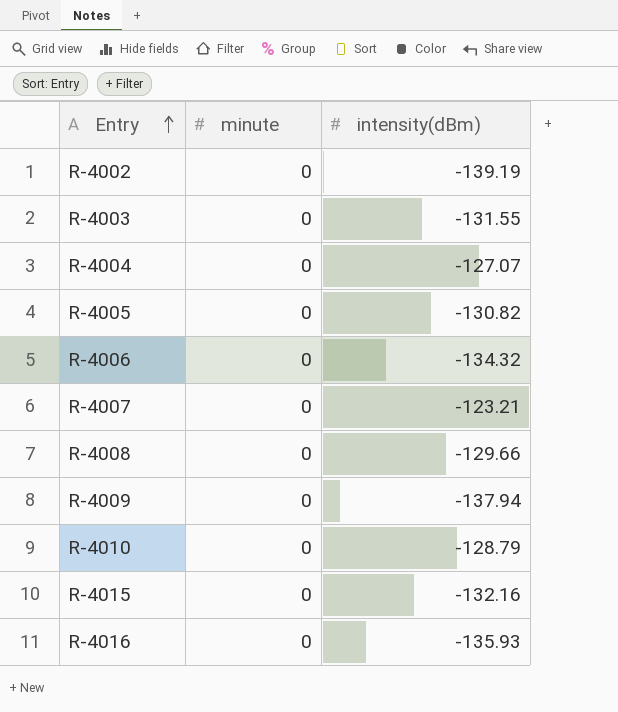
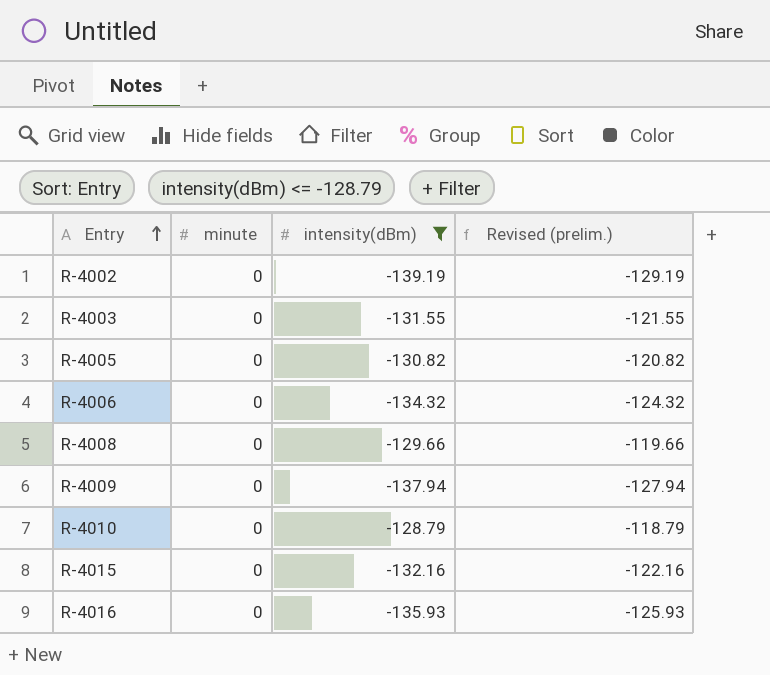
filter: none -> intensity(dBm) <= -128.79
column Revised (prelim.) | formula: none -> [intensity(dBm)] + 10

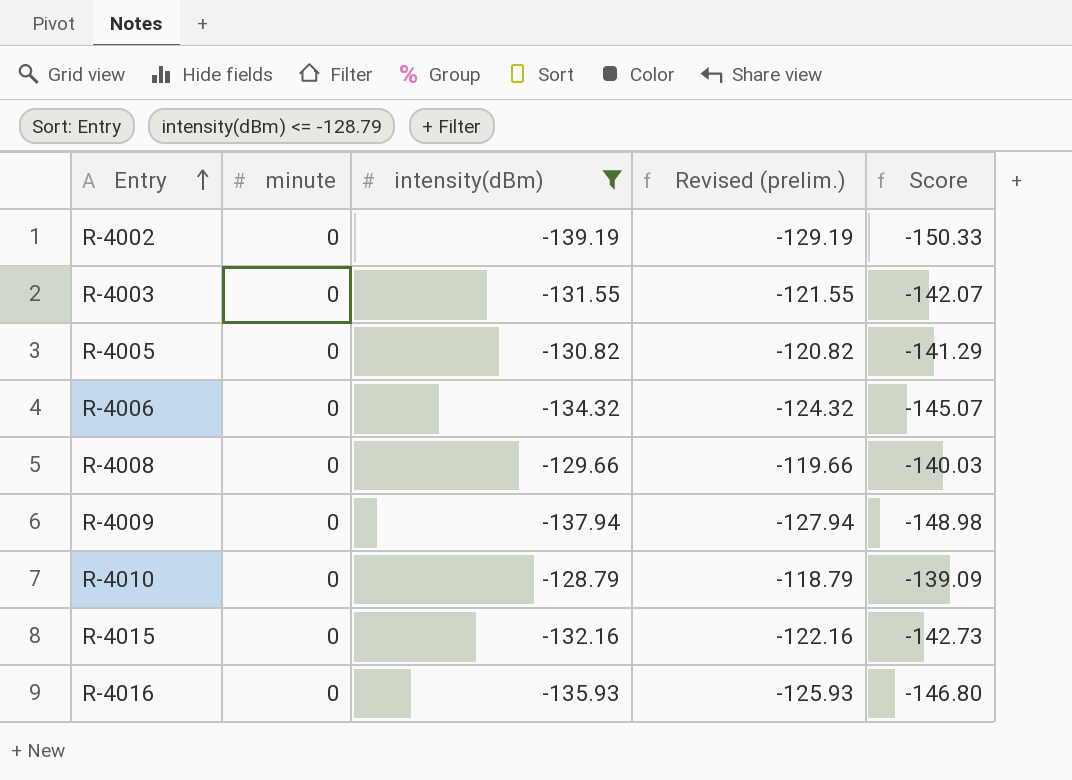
column Score | formula: none -> [intensity(dBm)] * 1.08

